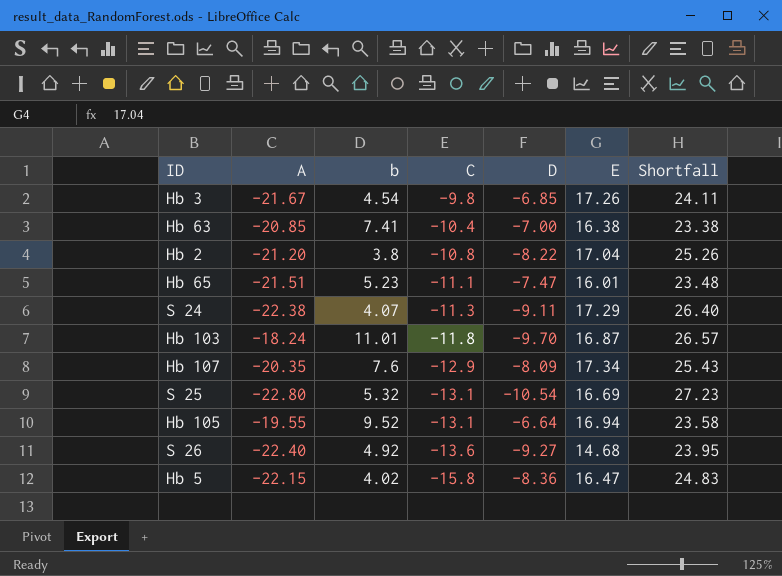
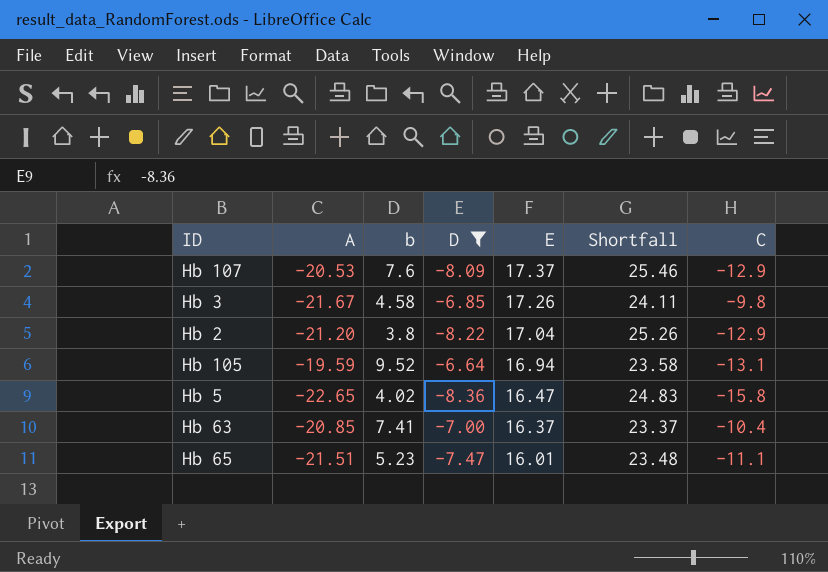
filter: none -> D >= -8.36
row order: C descending -> E descending
column C | position: 4 -> 7
Hb 107 | A: -20.35 -> -20.53
Hb 107 | E: 17.34 -> 17.37
Hb 107 | Shortfall: 25.43 -> 25.46
Hb 3 | b: 4.54 -> 4.58
Hb 2 | C: -10.8 -> -12.9
Hb 105 | A: -19.55 -> -19.59
Hb 5 | A: -22.15 -> -22.65
Hb 63 | E: 16.38 -> 16.37
Hb 63 | Shortfall: 23.38 -> 23.37

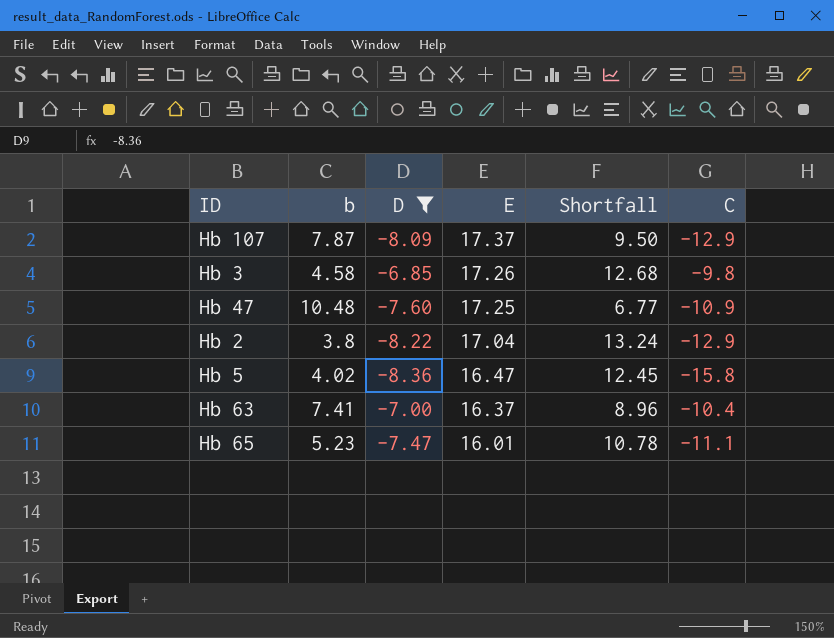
column A | position: 2 -> none
column Shortfall | formula: [E] - [D] -> [E] - [b]
row Hb 105: -19.59 | 9.52 | -6.64 | 16.94 | 23.58 | -13.1 -> none
Hb 107 | b: 7.6 -> 7.87
row Hb 47: none -> 10.48 | -7.60 | 17.25 | 6.77 | -10.9

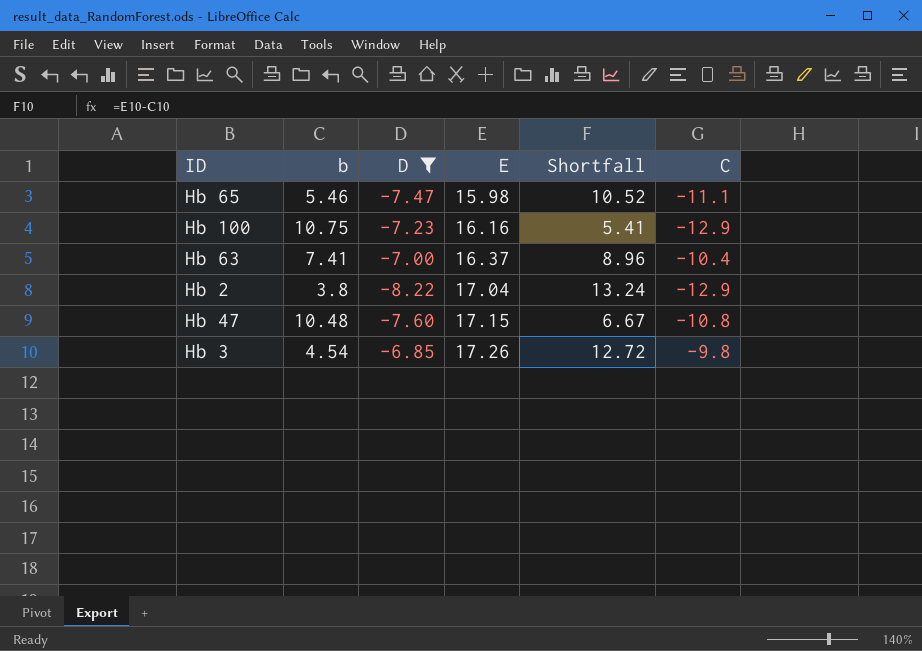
row order: E descending -> E ascending
row Hb 107: 7.87 | -8.09 | 17.37 | 9.50 | -12.9 -> none
row Hb 5: 4.02 | -8.36 | 16.47 | 12.45 | -15.8 -> none
Hb 65 | b: 5.23 -> 5.46
Hb 65 | E: 16.01 -> 15.98
Hb 65 | Shortfall: 10.78 -> 10.52
row Hb 100: none -> 10.75 | -7.23 | 16.16 | 5.41 | -12.9
Hb 47 | E: 17.25 -> 17.15
Hb 47 | Shortfall: 6.77 -> 6.67
Hb 47 | C: -10.9 -> -10.8
Hb 3 | b: 4.58 -> 4.54
Hb 3 | Shortfall: 12.68 -> 12.72

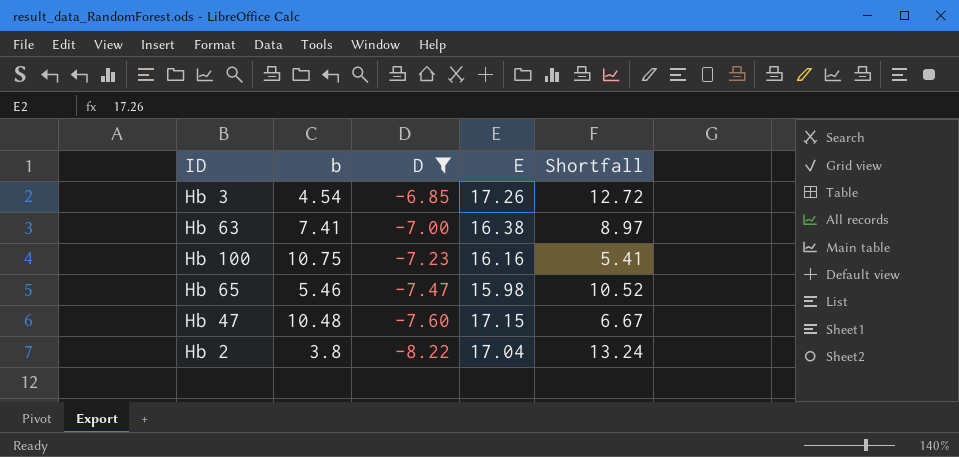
row order: E ascending -> D descending
column C | position: 6 -> none
Hb 63 | E: 16.37 -> 16.38
Hb 63 | Shortfall: 8.96 -> 8.97

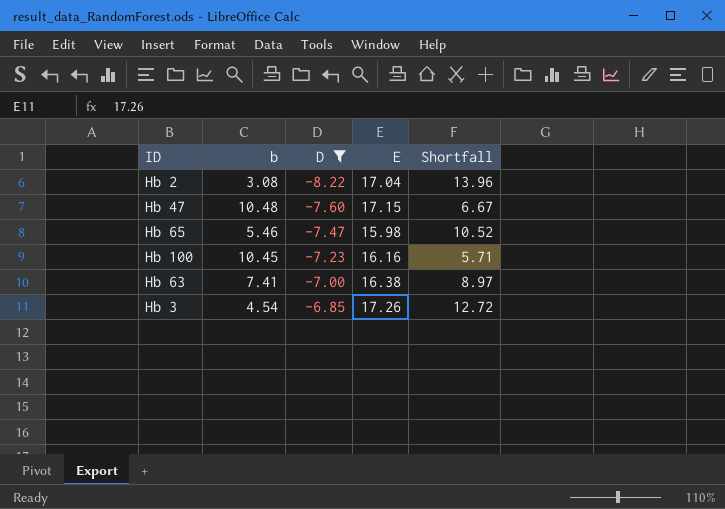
row order: D descending -> D ascending
Hb 2 | b: 3.8 -> 3.08
Hb 2 | Shortfall: 13.24 -> 13.96
Hb 100 | b: 10.75 -> 10.45
Hb 100 | Shortfall: 5.41 -> 5.71

